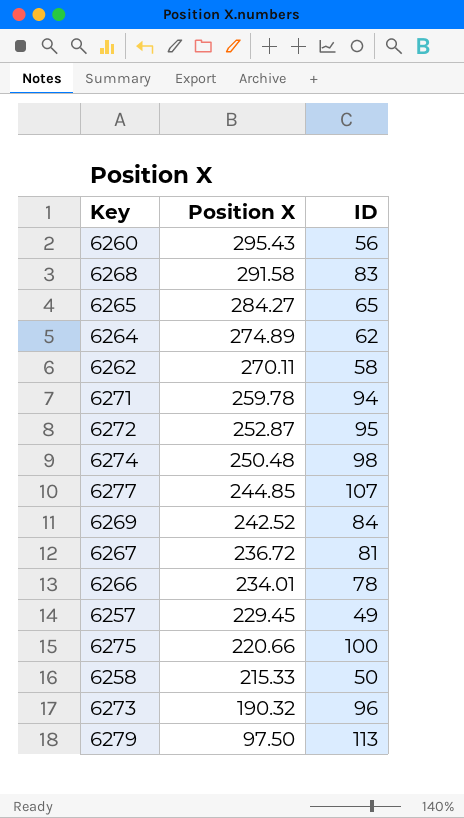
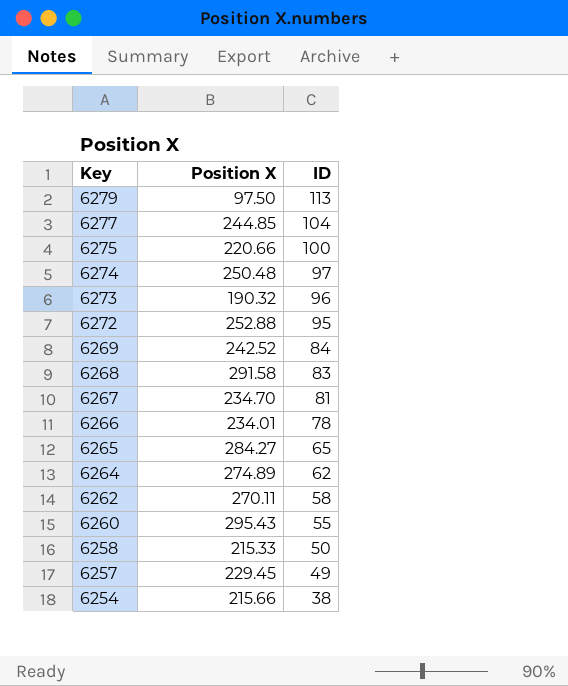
row order: Position X descending -> Key descending
row 6271: 259.78 | 94 -> none
6277 | ID: 107 -> 104
6274 | ID: 98 -> 97
6272 | Position X: 252.87 -> 252.88
6267 | Position X: 236.72 -> 234.70
6260 | ID: 56 -> 55
row 6254: none -> 215.66 | 38

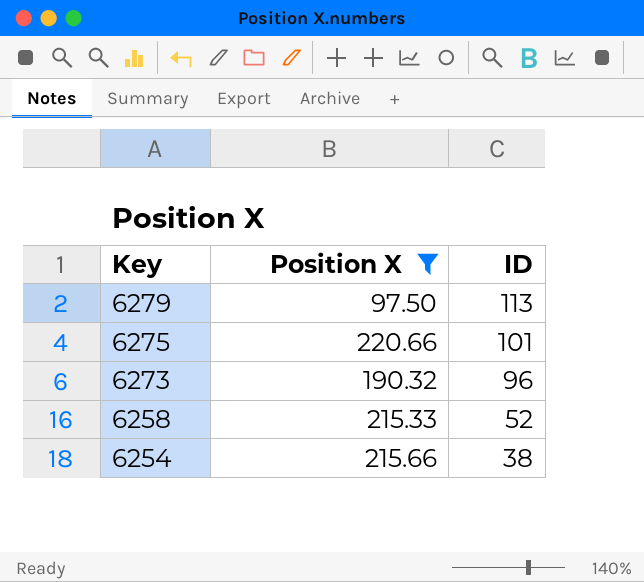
filter: none -> Position X <= 220.66
6275 | ID: 100 -> 101
6258 | ID: 50 -> 52

